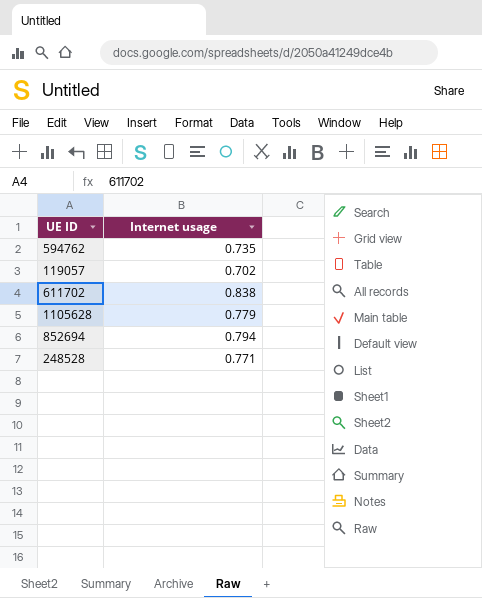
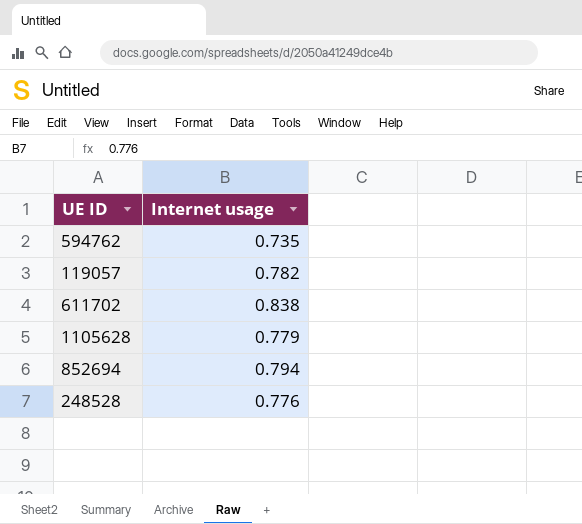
119057 | Internet usage: 0.702 -> 0.782
248528 | Internet usage: 0.771 -> 0.776

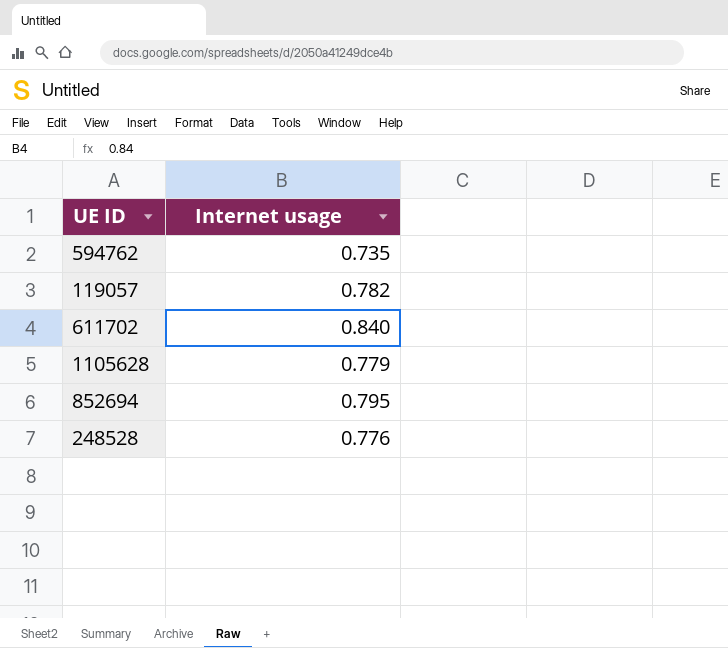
611702 | Internet usage: 0.838 -> 0.840
852694 | Internet usage: 0.794 -> 0.795

